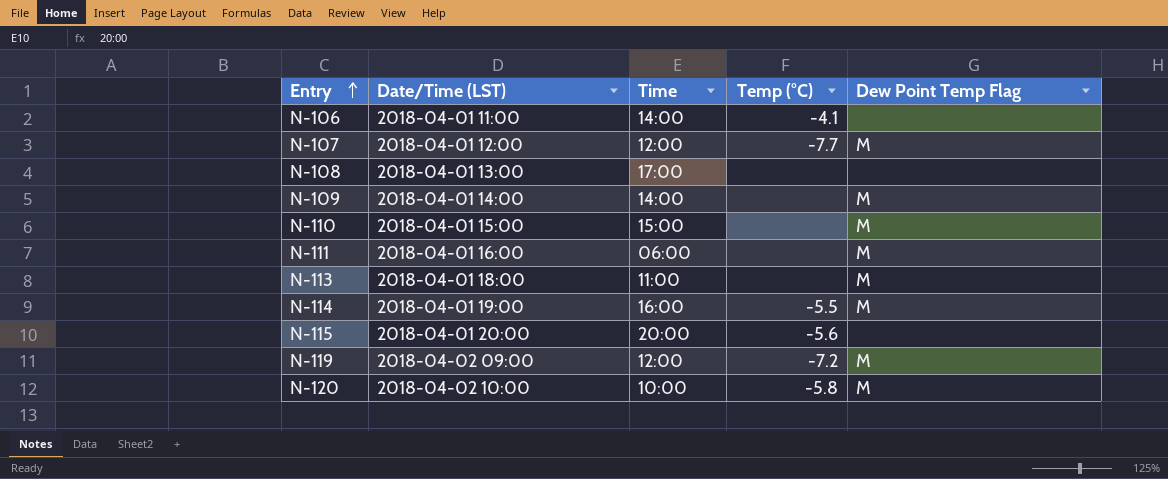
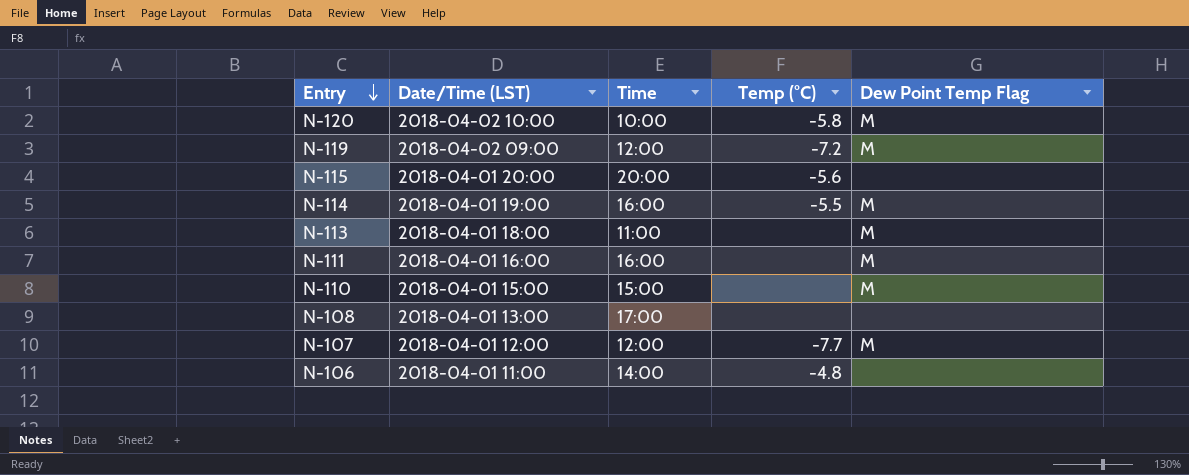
row order: Entry ascending -> Entry descending
row N-109: 2018-04-01 14:00 | 14:00 | none | M -> none
N-111 | Time: 06:00 -> 16:00
N-106 | Temp (°C): -4.1 -> -4.8

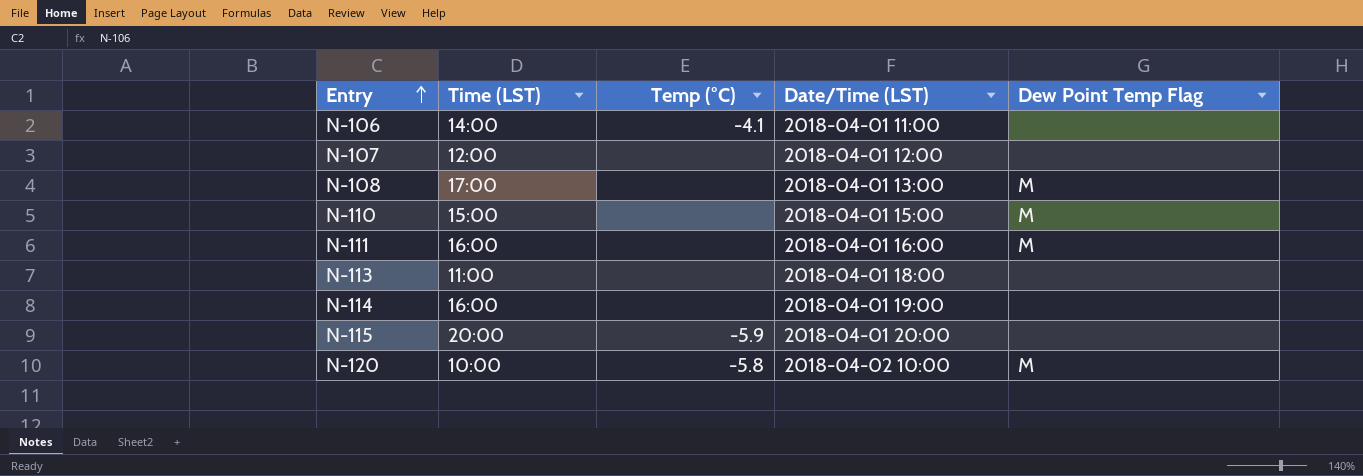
row order: Entry descending -> Entry ascending
column name: Time -> Time (LST)
column Date/Time (LST) | position: 2 -> 4
row N-119: 2018-04-02 09:00 | 12:00 | -7.2 | M -> none
N-106 | Temp (°C): -4.8 -> -4.1
N-107 | Temp (°C): -7.7 -> none
N-107 | Dew Point Temp Flag: M -> none
N-108 | Dew Point Temp Flag: none -> M
N-113 | Dew Point Temp Flag: M -> none
N-114 | Temp (°C): -5.5 -> none
N-114 | Dew Point Temp Flag: M -> none
N-115 | Temp (°C): -5.6 -> -5.9

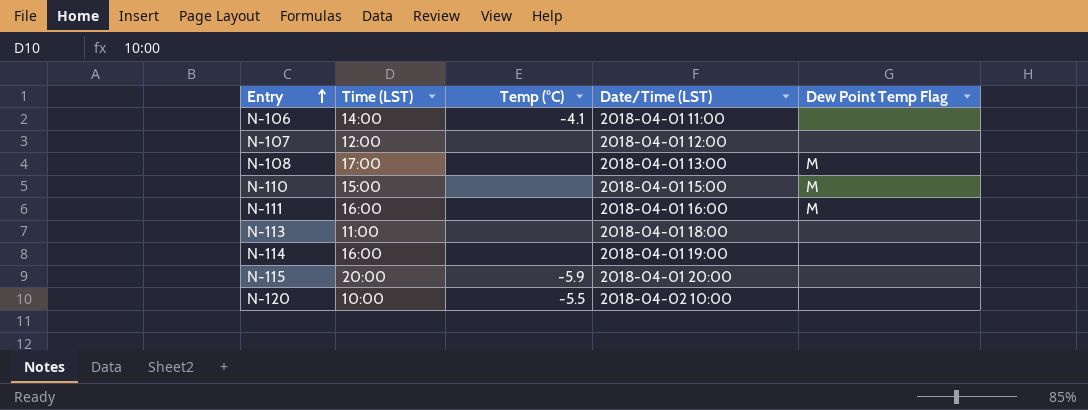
N-120 | Temp (°C): -5.8 -> -5.5
N-120 | Dew Point Temp Flag: M -> none

